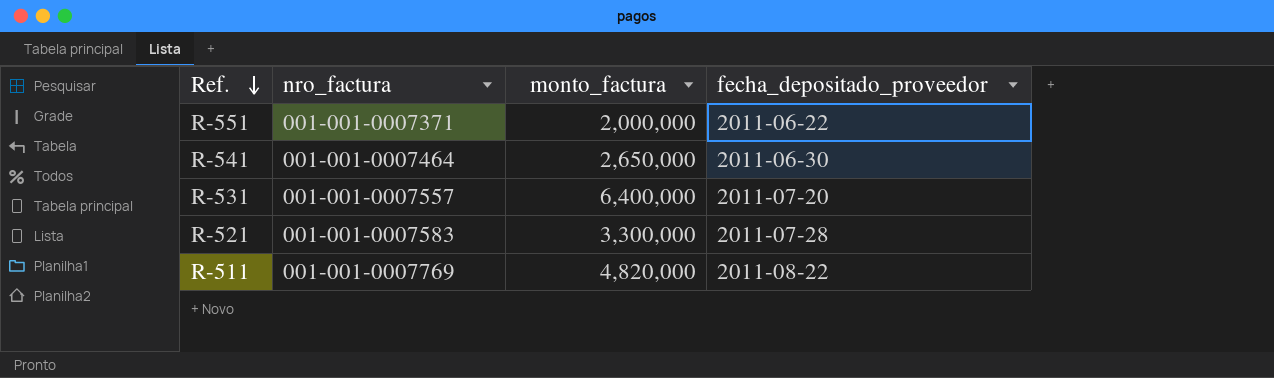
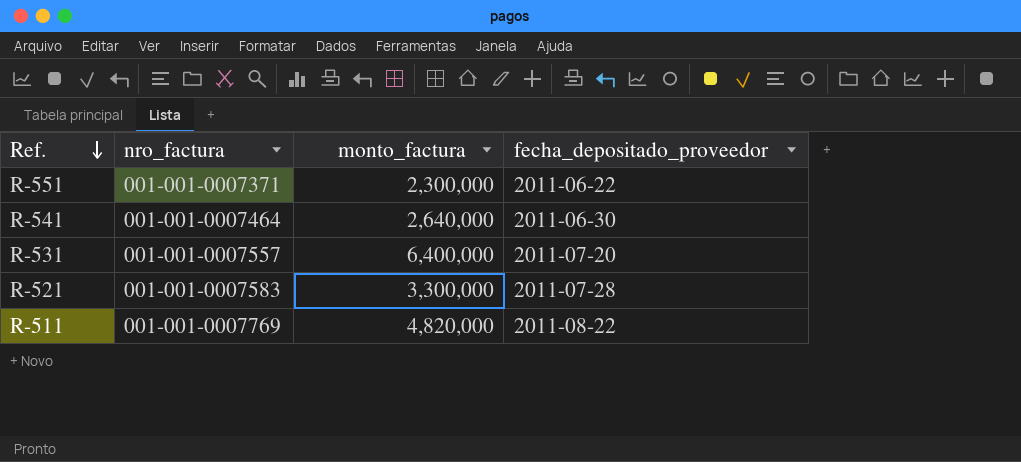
R-551 | monto_factura: 2,000,000 -> 2,300,000
R-541 | monto_factura: 2,650,000 -> 2,640,000

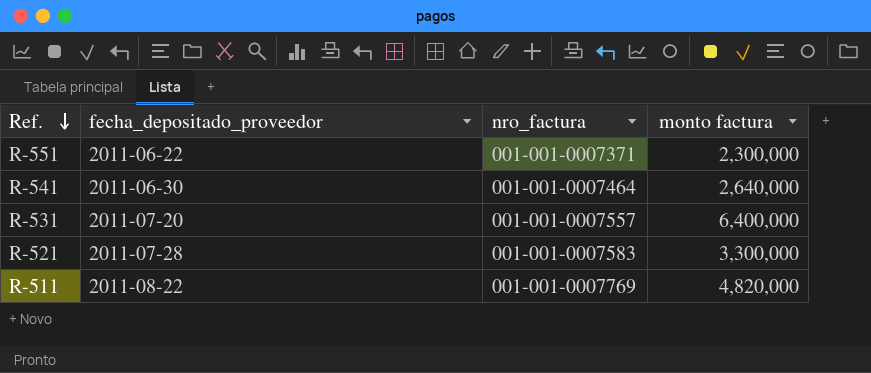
column fecha_depositado_proveedor | position: 4 -> 2
column name: monto_factura -> monto factura

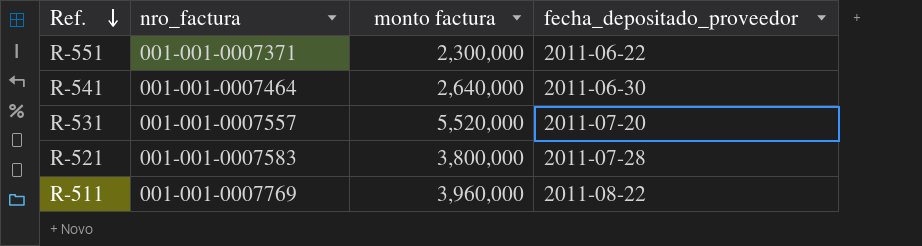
column fecha_depositado_proveedor | position: 2 -> 4
R-531 | monto factura: 6,400,000 -> 5,520,000
R-521 | monto factura: 3,300,000 -> 3,800,000
R-511 | monto factura: 4,820,000 -> 3,960,000

